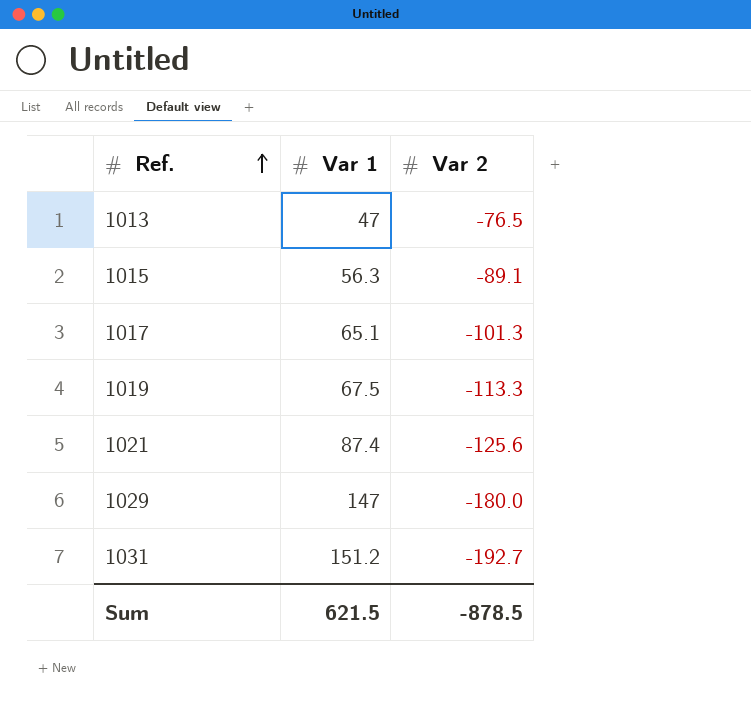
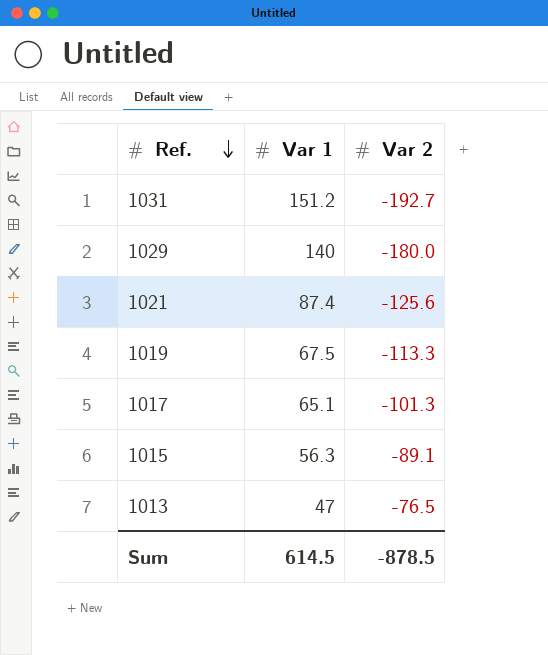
row order: Ref. ascending -> Ref. descending
1029 | Var 1: 147 -> 140
Sum | Var 1: 621.5 -> 614.5

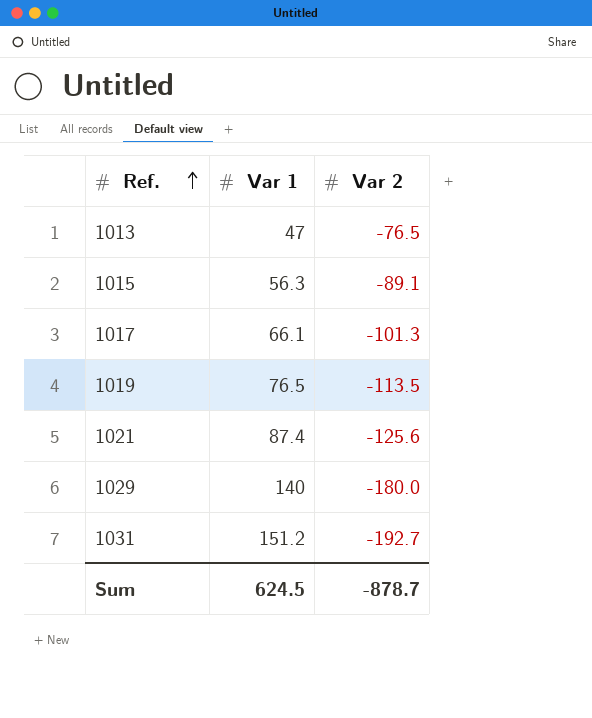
row order: Ref. descending -> Ref. ascending
1017 | Var 1: 65.1 -> 66.1
1019 | Var 1: 67.5 -> 76.5
1019 | Var 2: -113.3 -> -113.5
Sum | Var 1: 614.5 -> 624.5
Sum | Var 2: -878.5 -> -878.7

